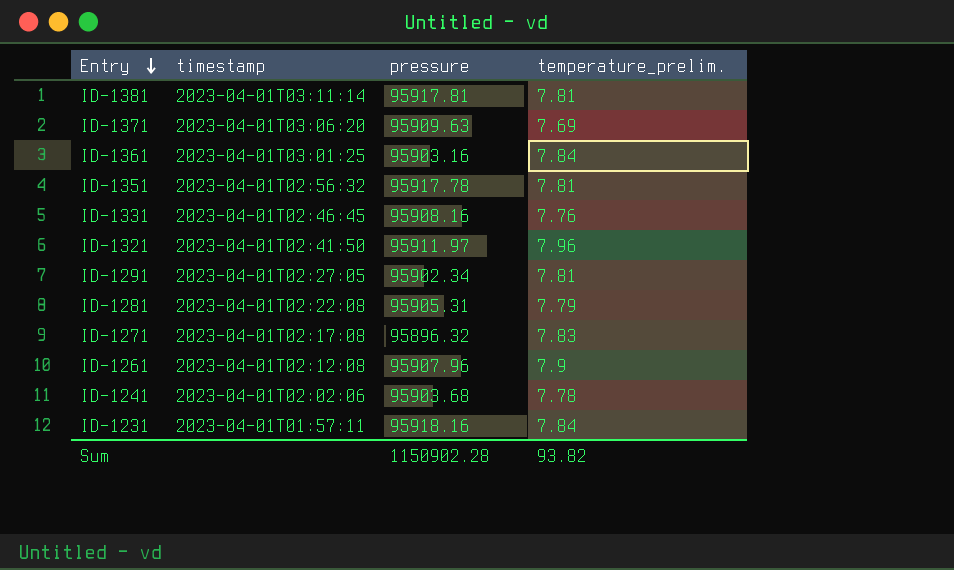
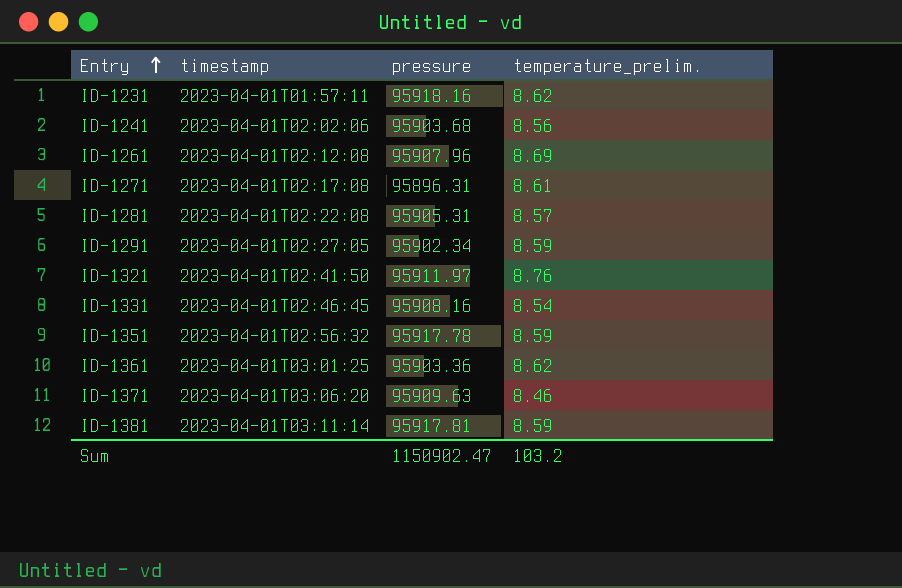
row order: Entry descending -> Entry ascending
ID-1231 | temperature_prelim.: 7.84 -> 8.62
ID-1241 | temperature_prelim.: 7.78 -> 8.56
ID-1261 | temperature_prelim.: 7.9 -> 8.69
ID-1271 | pressure: 95896.32 -> 95896.31
ID-1271 | temperature_prelim.: 7.83 -> 8.61
ID-1281 | temperature_prelim.: 7.79 -> 8.57
ID-1291 | temperature_prelim.: 7.81 -> 8.59
ID-1321 | temperature_prelim.: 7.96 -> 8.76
ID-1331 | temperature_prelim.: 7.76 -> 8.54
ID-1351 | temperature_prelim.: 7.81 -> 8.59
ID-1361 | pressure: 95903.16 -> 95903.36
ID-1361 | temperature_prelim.: 7.84 -> 8.62
ID-1371 | temperature_prelim.: 7.69 -> 8.46
ID-1381 | temperature_prelim.: 7.81 -> 8.59
Sum | pressure: 1150902.28 -> 1150902.47
Sum | temperature_prelim.: 93.82 -> 103.2

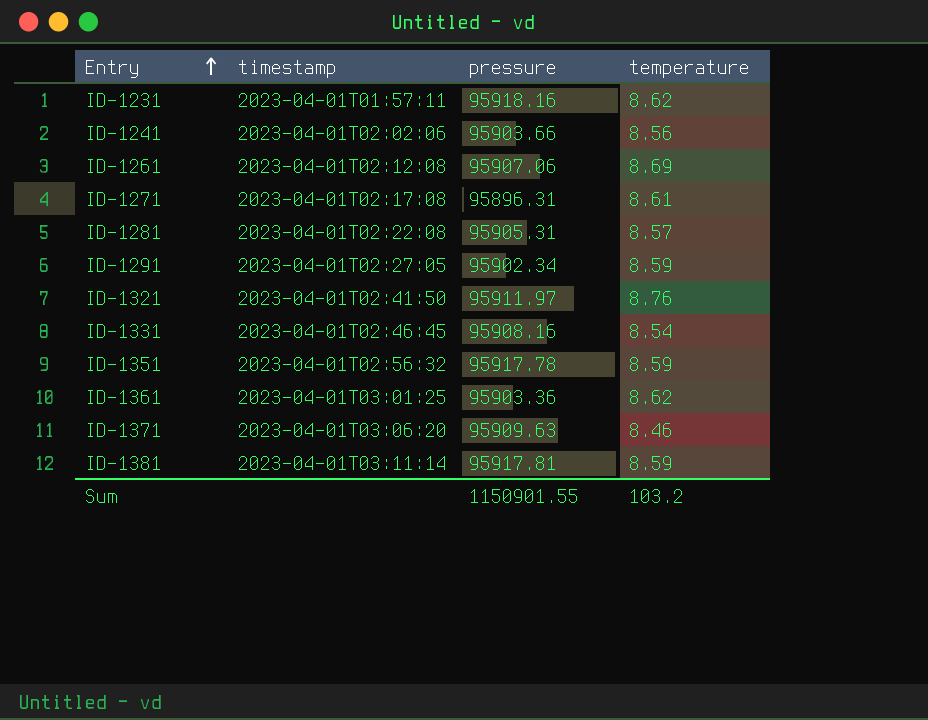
column name: temperature_prelim. -> temperature
ID-1241 | pressure: 95903.68 -> 95903.66
ID-1261 | pressure: 95907.96 -> 95907.06
Sum | pressure: 1150902.47 -> 1150901.55

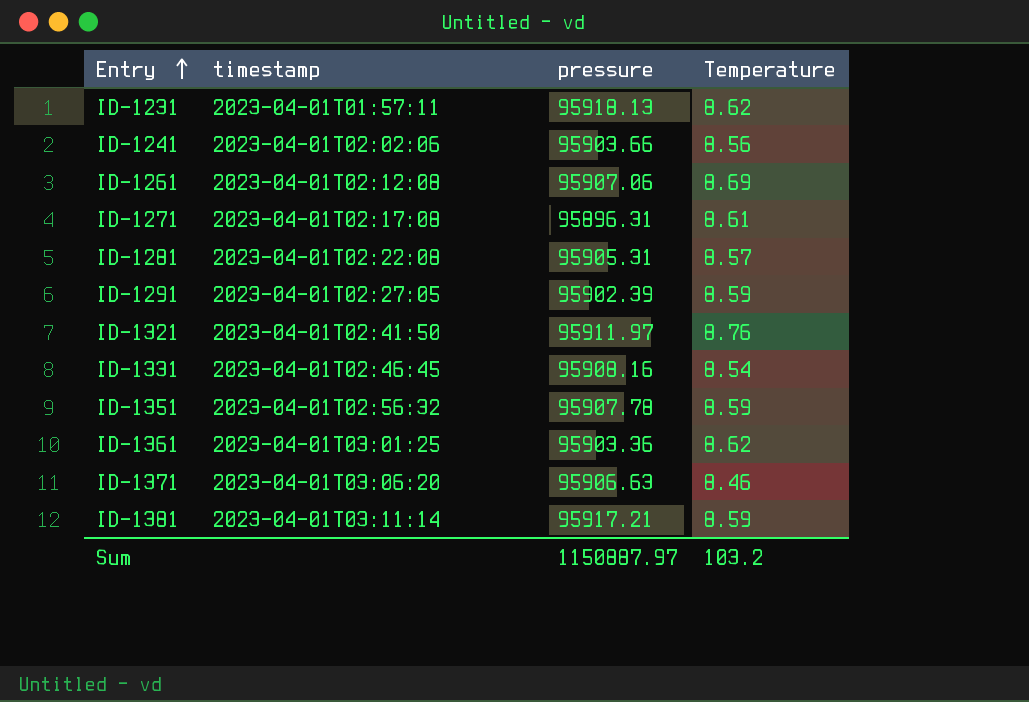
column name: temperature -> Temperature
ID-1231 | pressure: 95918.16 -> 95918.13
ID-1291 | pressure: 95902.34 -> 95902.39
ID-1351 | pressure: 95917.78 -> 95907.78
ID-1371 | pressure: 95909.63 -> 95906.63
ID-1381 | pressure: 95917.81 -> 95917.21
Sum | pressure: 1150901.55 -> 1150887.97

